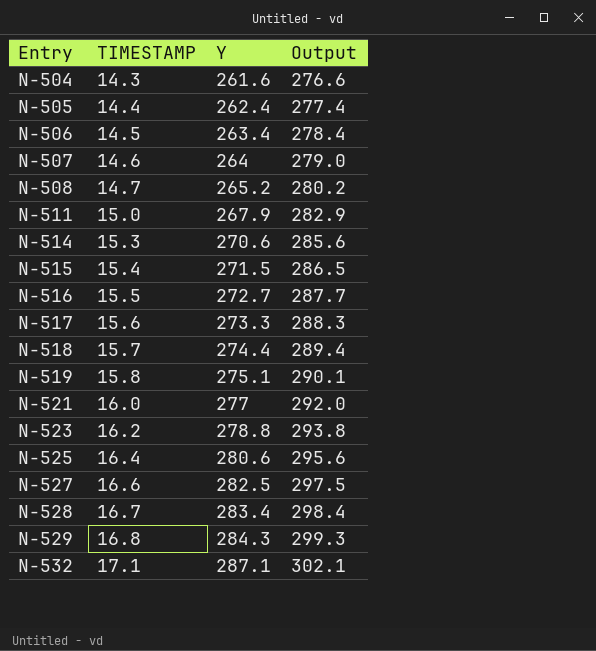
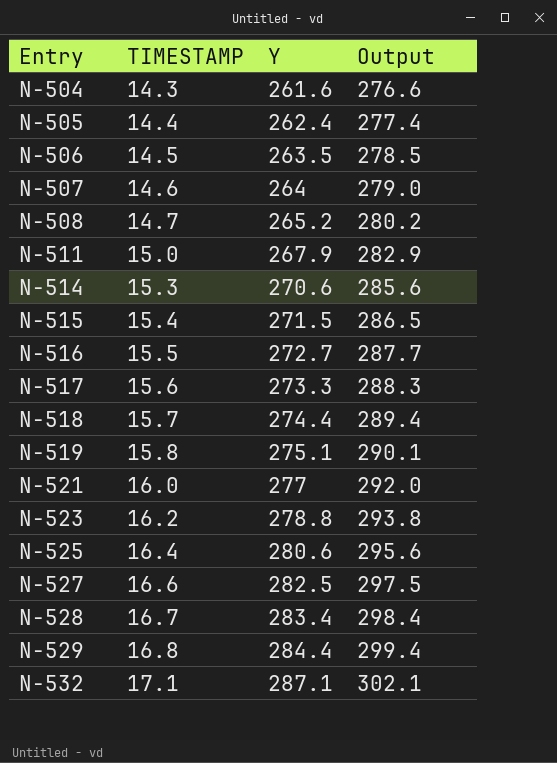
N-506 | Y: 263.4 -> 263.5
N-506 | Output: 278.4 -> 278.5
N-529 | Y: 284.3 -> 284.4
N-529 | Output: 299.3 -> 299.4

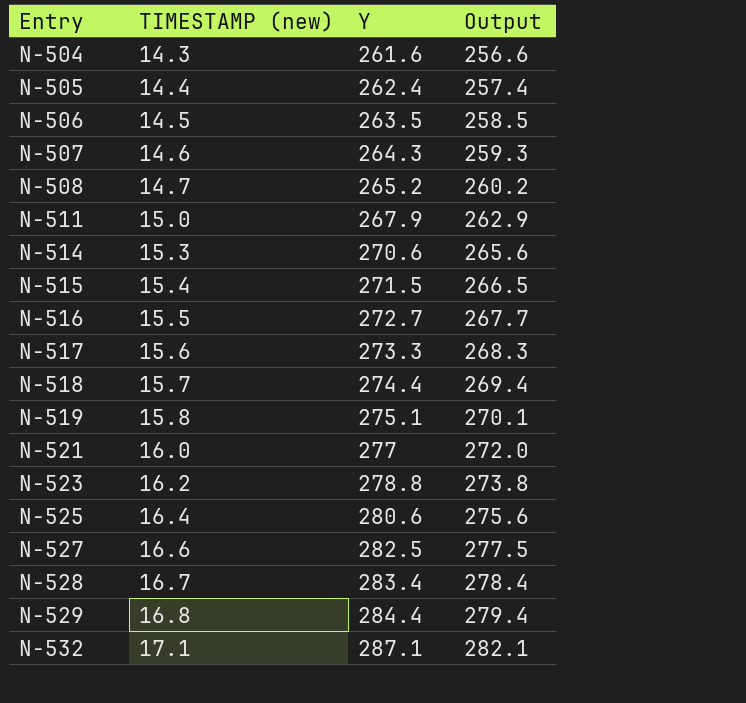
column name: TIMESTAMP -> TIMESTAMP (new)
column Output | formula: [Y] + 15 -> [Y] - 5
N-507 | Y: 264 -> 264.3

